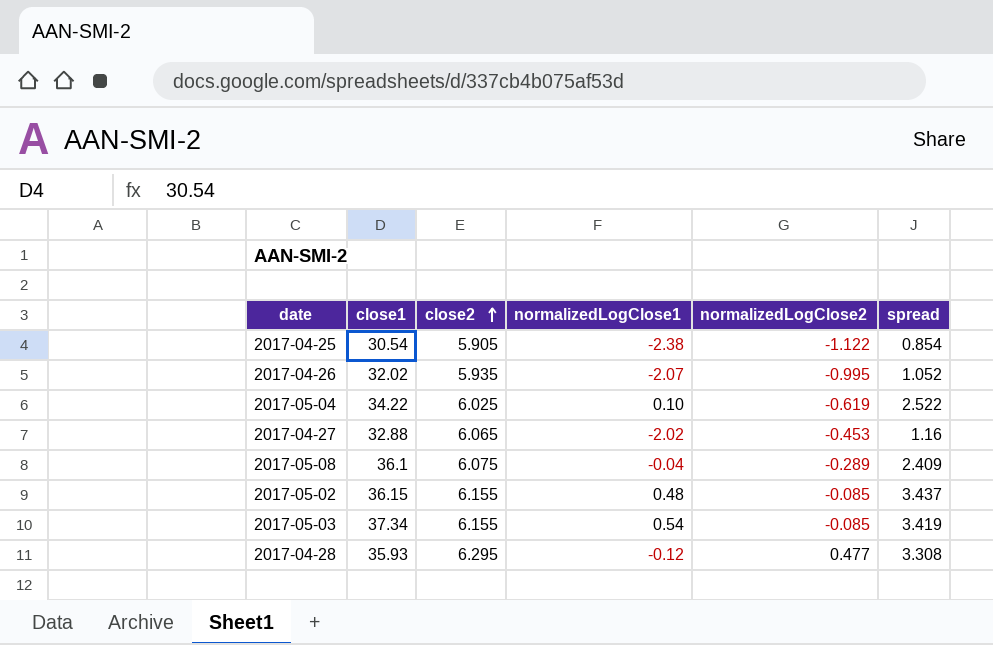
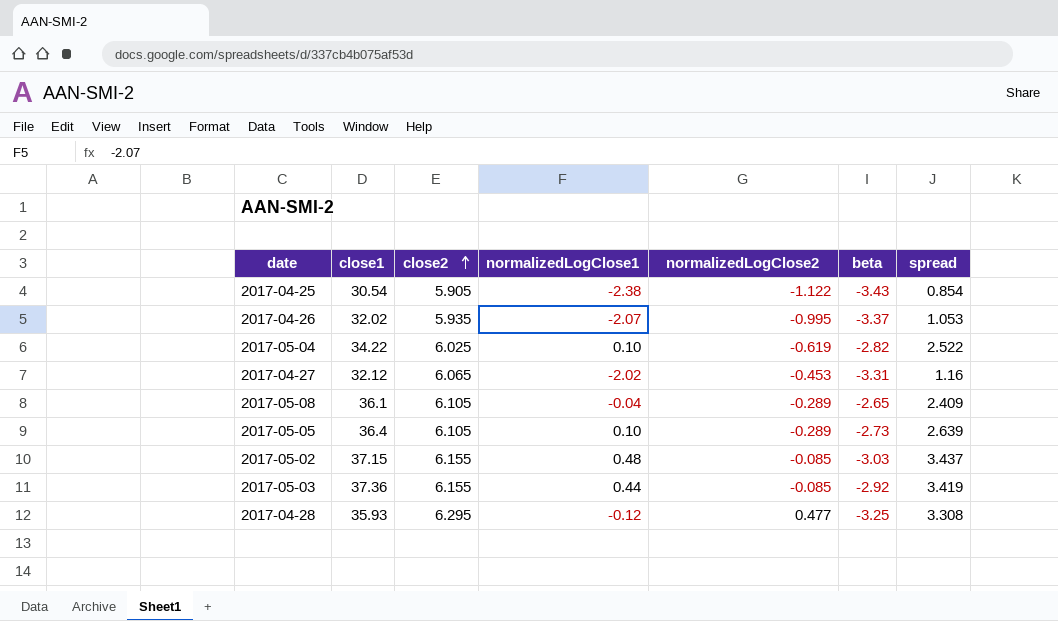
column beta | position: none -> 6
2017-04-26 | spread: 1.052 -> 1.053
2017-04-27 | close1: 32.88 -> 32.12
2017-05-08 | close2: 6.075 -> 6.105
row 2017-05-05: none -> 36.4 | 6.105 | 0.10 | -0.289 | -2.73 | 2.639
2017-05-02 | close1: 36.15 -> 37.15
2017-05-03 | close1: 37.34 -> 37.36
2017-05-03 | normalizedLogClose1: 0.54 -> 0.44

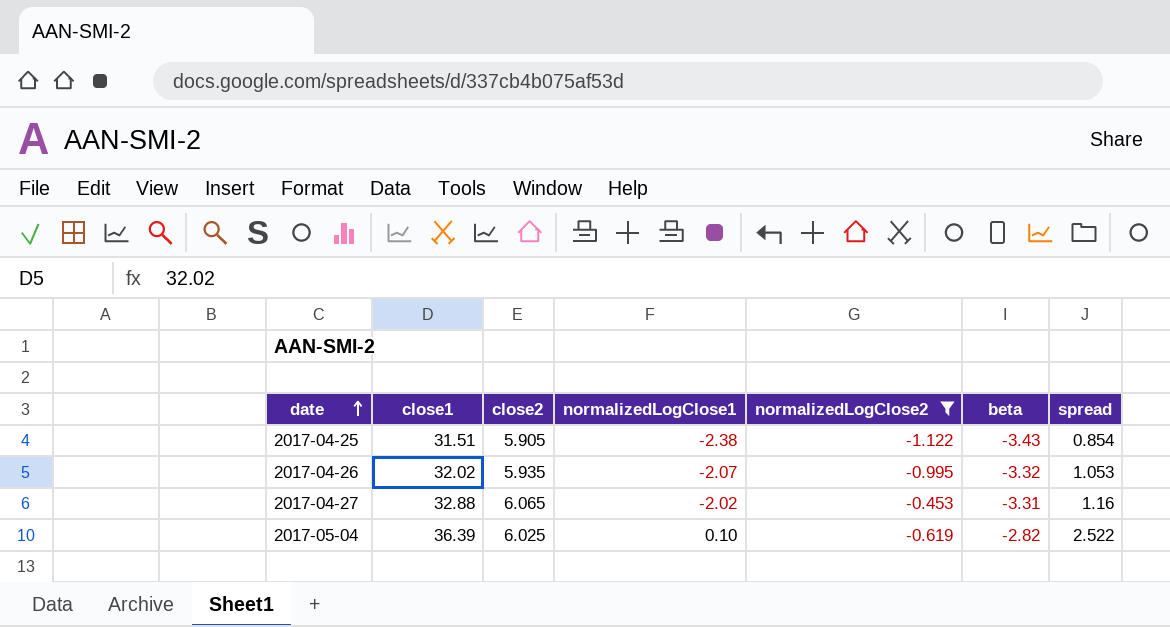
filter: none -> normalizedLogClose2 <= -0.453
row order: close2 ascending -> date ascending
2017-04-25 | close1: 30.54 -> 31.51
2017-04-26 | beta: -3.37 -> -3.32
2017-04-27 | close1: 32.12 -> 32.88
2017-05-04 | close1: 34.22 -> 36.39

